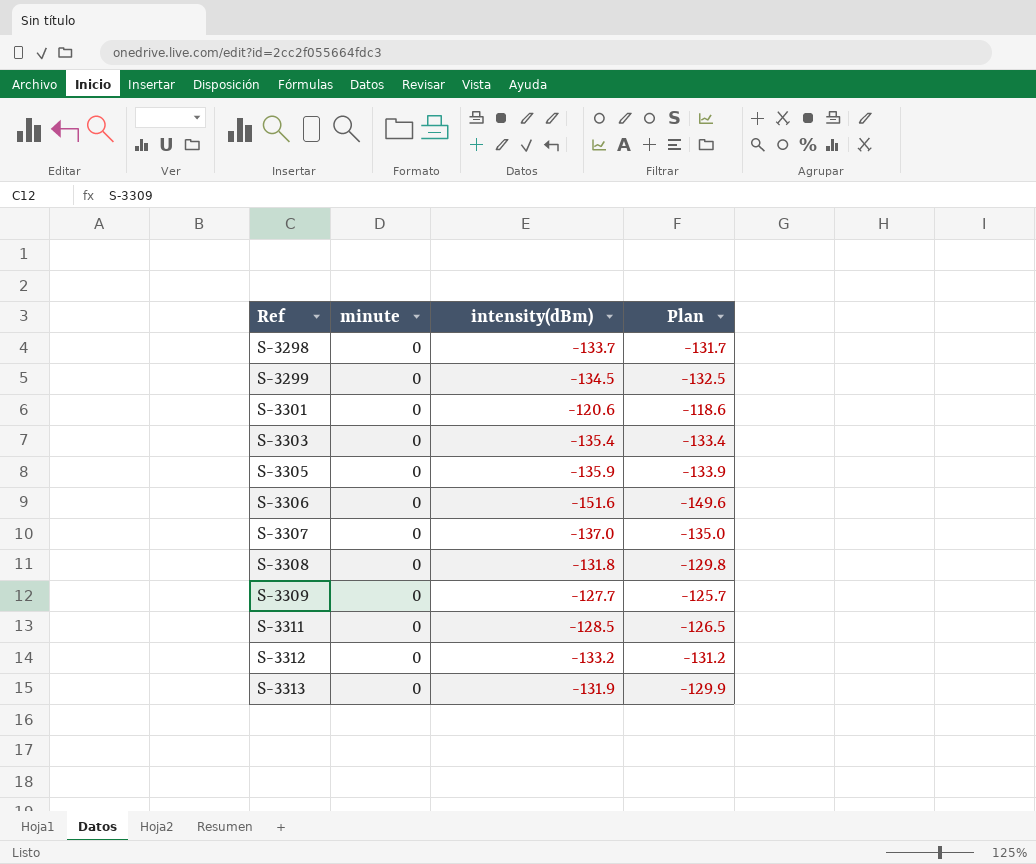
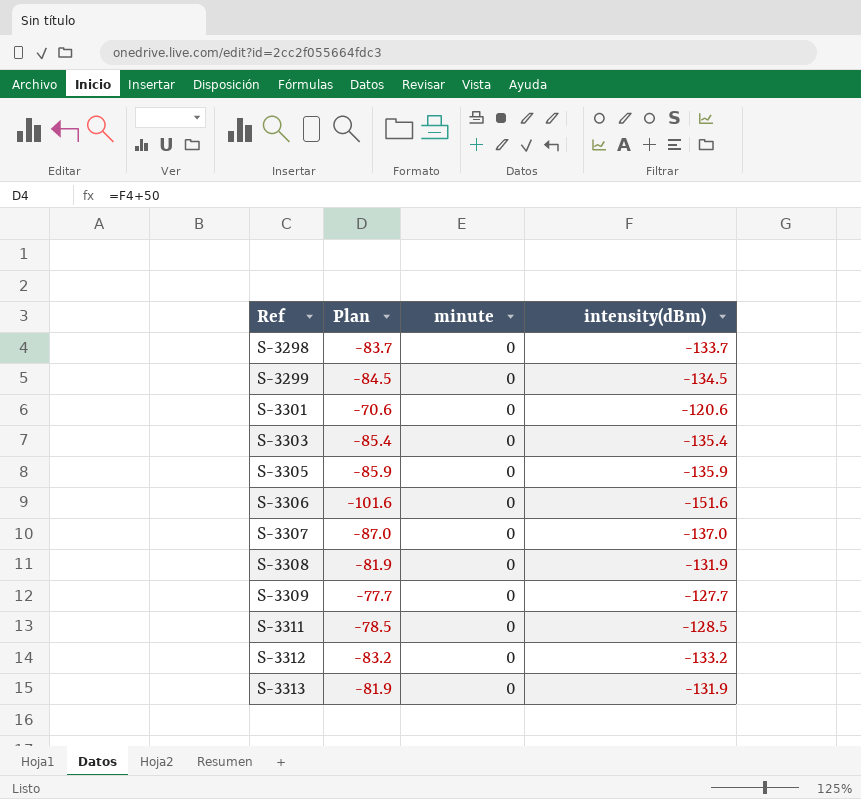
column Plan | formula: [intensity(dBm)] + 2 -> [intensity(dBm)] + 50
column Plan | position: 4 -> 2
S-3308 | intensity(dBm): -131.8 -> -131.9

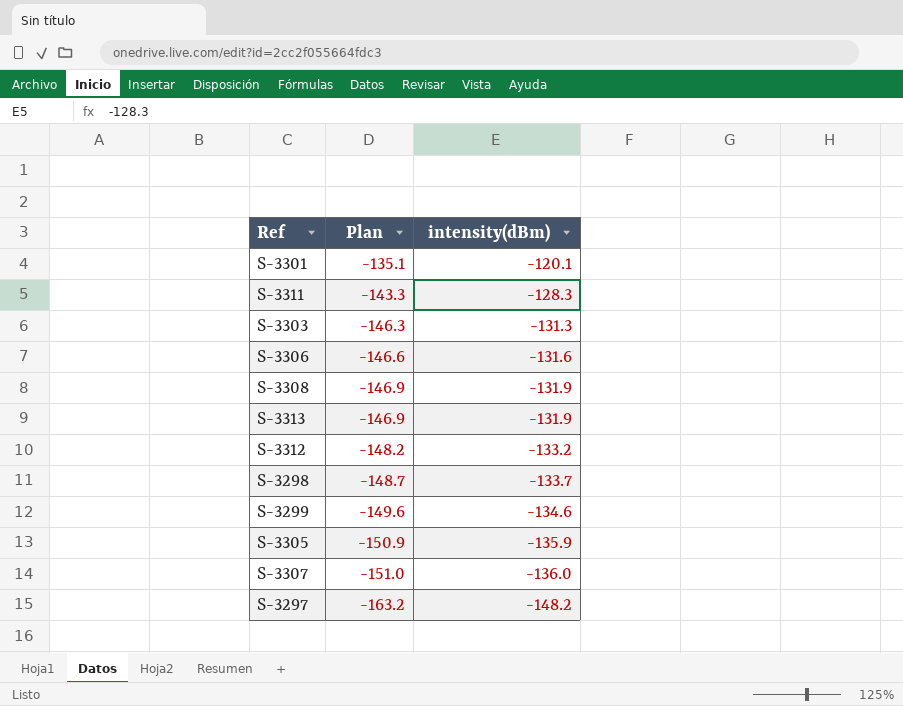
row order: Ref ascending -> Plan descending
column minute | position: 3 -> none
column Plan | formula: [intensity(dBm)] + 50 -> [intensity(dBm)] - 15
row S-3309: -77.7 | 0 | -127.7 -> none
S-3301 | intensity(dBm): -120.6 -> -120.1
S-3311 | intensity(dBm): -128.5 -> -128.3
S-3303 | intensity(dBm): -135.4 -> -131.3
S-3306 | intensity(dBm): -151.6 -> -131.6
S-3299 | intensity(dBm): -134.5 -> -134.6
S-3307 | intensity(dBm): -137.0 -> -136.0
row S-3297: none -> -163.2 | -148.2

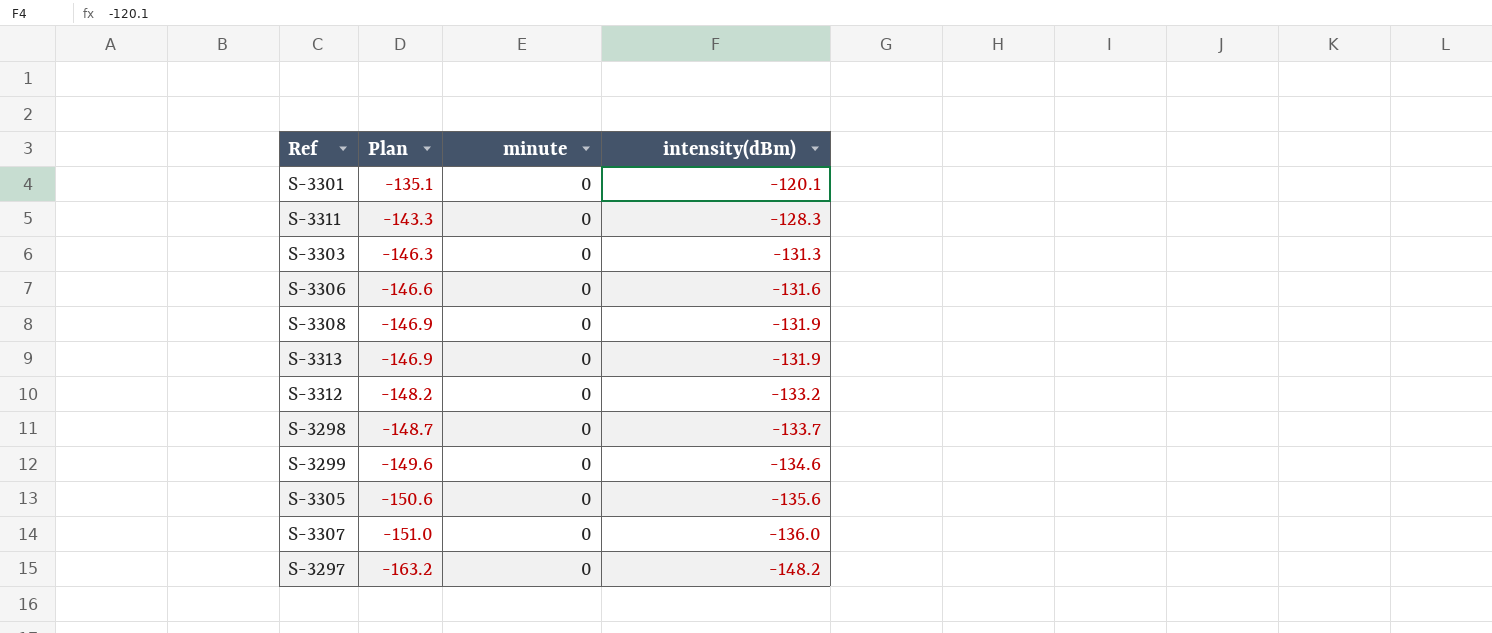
column minute | position: none -> 3
S-3305 | Plan: -150.9 -> -150.6
S-3305 | intensity(dBm): -135.9 -> -135.6

